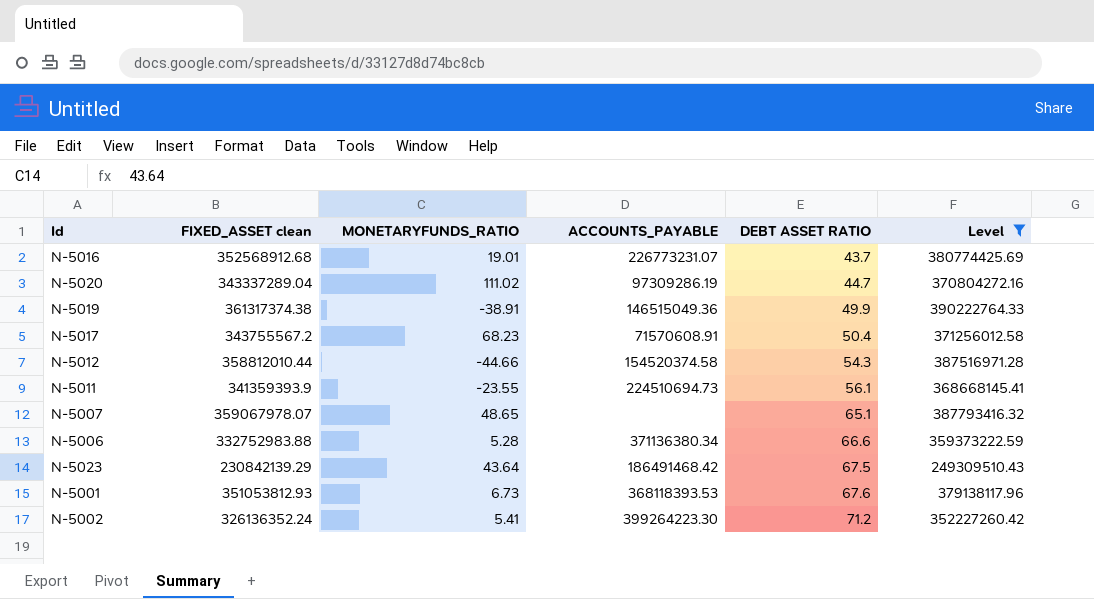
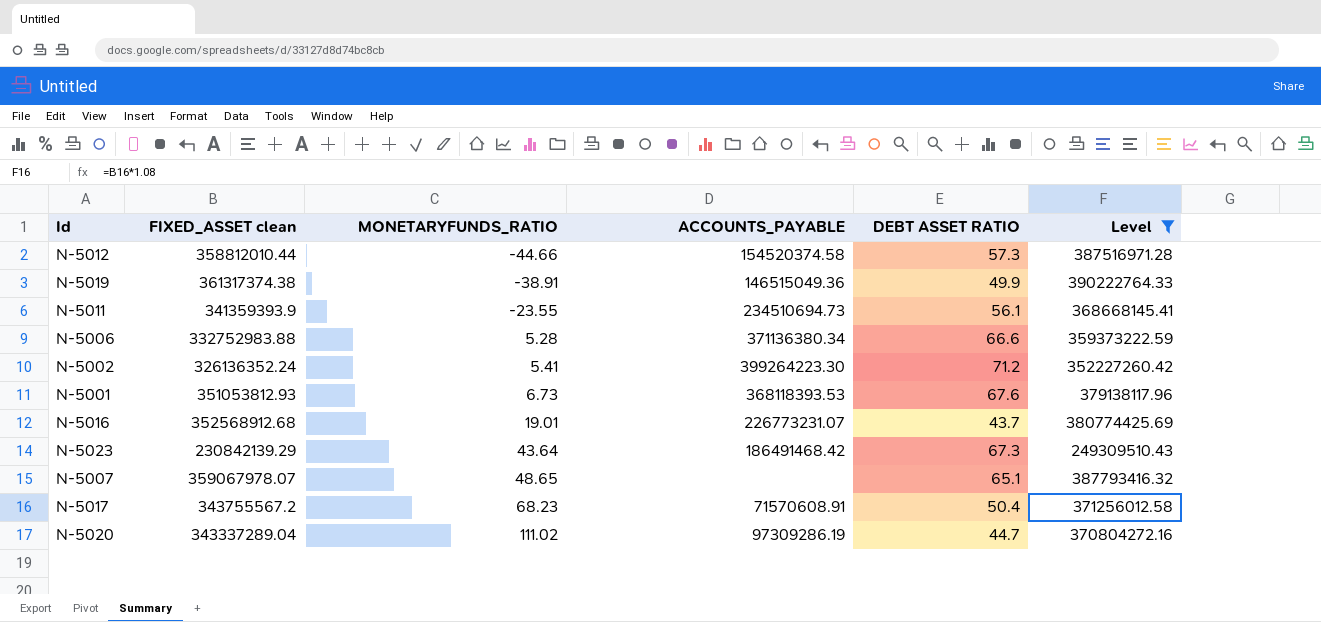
row order: DEBT ASSET RATIO ascending -> MONETARYFUNDS_RATIO ascending
N-5012 | DEBT ASSET RATIO: 54.3 -> 57.3
N-5011 | ACCOUNTS_PAYABLE: 224510694.73 -> 234510694.73
N-5023 | DEBT ASSET RATIO: 67.5 -> 67.3

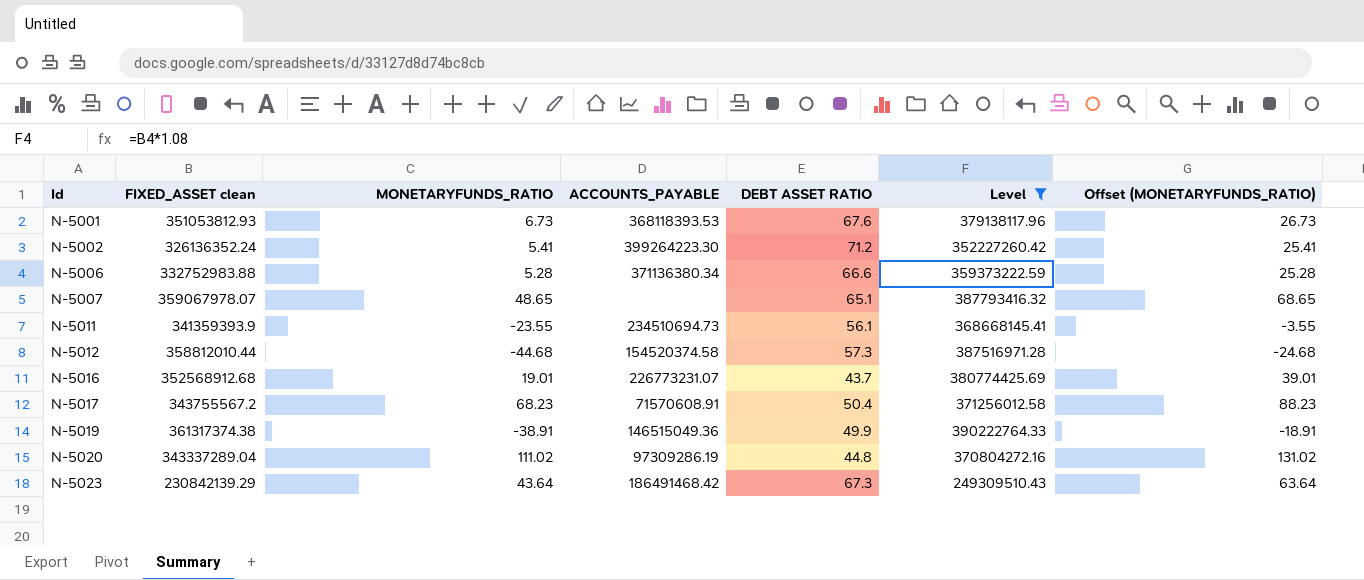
row order: MONETARYFUNDS_RATIO ascending -> Id ascending
column Offset (MONETARYFUNDS_RATIO) | formula: none -> [MONETARYFUNDS_RATIO] + 20
N-5012 | MONETARYFUNDS_RATIO: -44.66 -> -44.68
N-5020 | DEBT ASSET RATIO: 44.7 -> 44.8

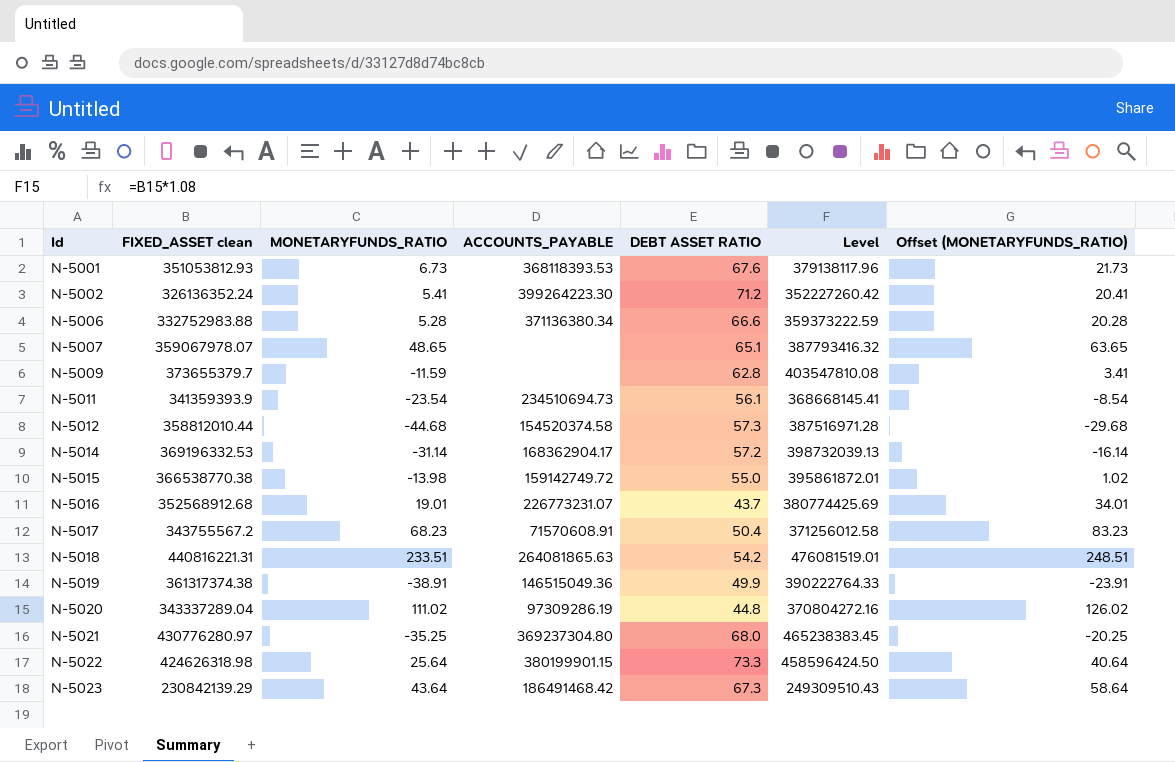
filter: Level <= 390222764.33 -> none
column Offset (MONETARYFUNDS_RATIO) | formula: [MONETARYFUNDS_RATIO] + 20 -> [MONETARYFUNDS_RATIO] + 15
N-5011 | MONETARYFUNDS_RATIO: -23.55 -> -23.54

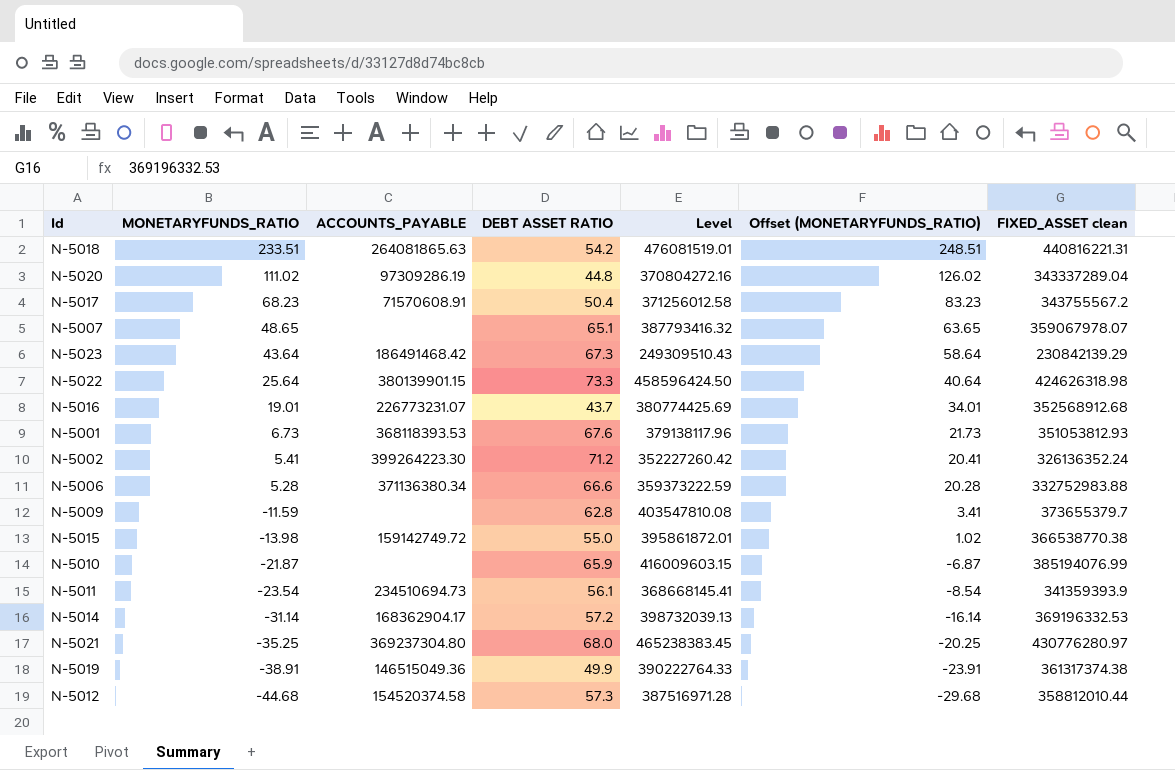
row order: Id ascending -> MONETARYFUNDS_RATIO descending
column FIXED_ASSET clean | position: 2 -> 7
N-5022 | ACCOUNTS_PAYABLE: 380199901.15 -> 380139901.15
row N-5010: none -> -21.87 | none | 65.9 | 416009603.15 | -6.87 | 385194076.99

